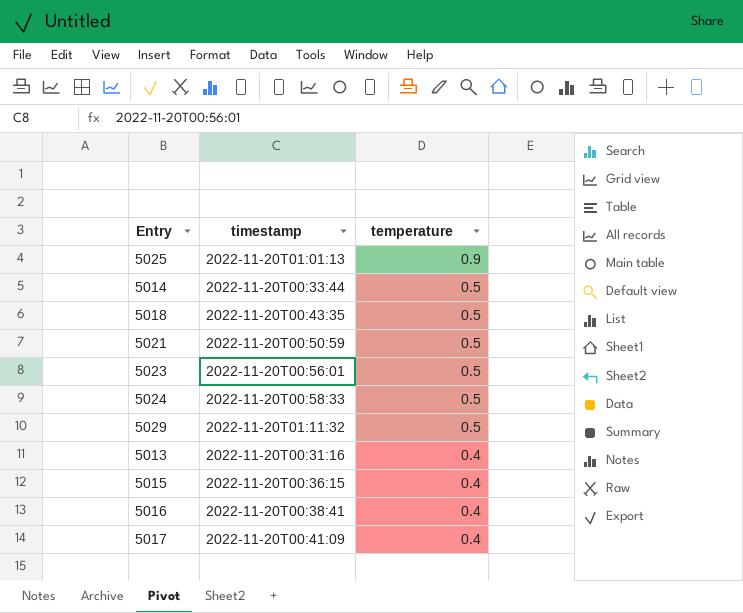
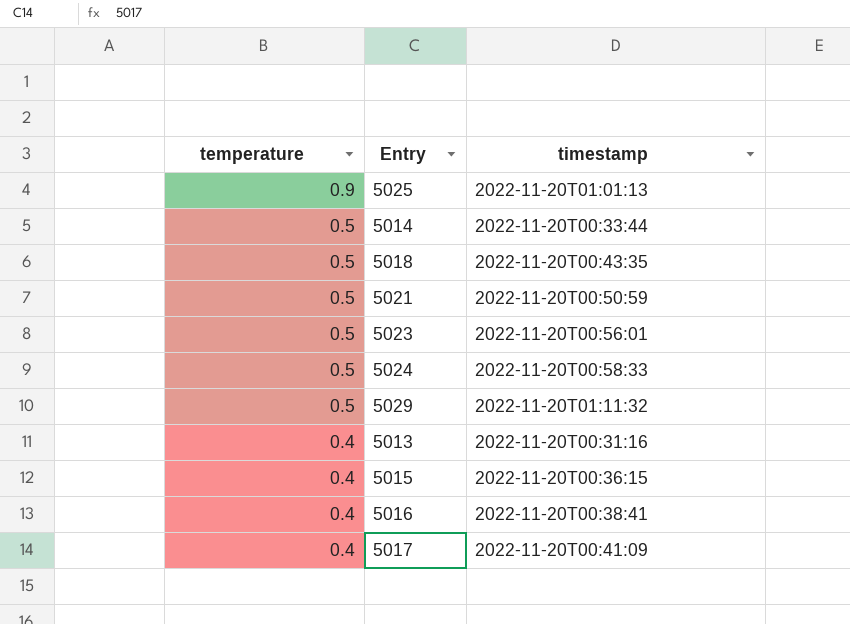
column temperature | position: 3 -> 1

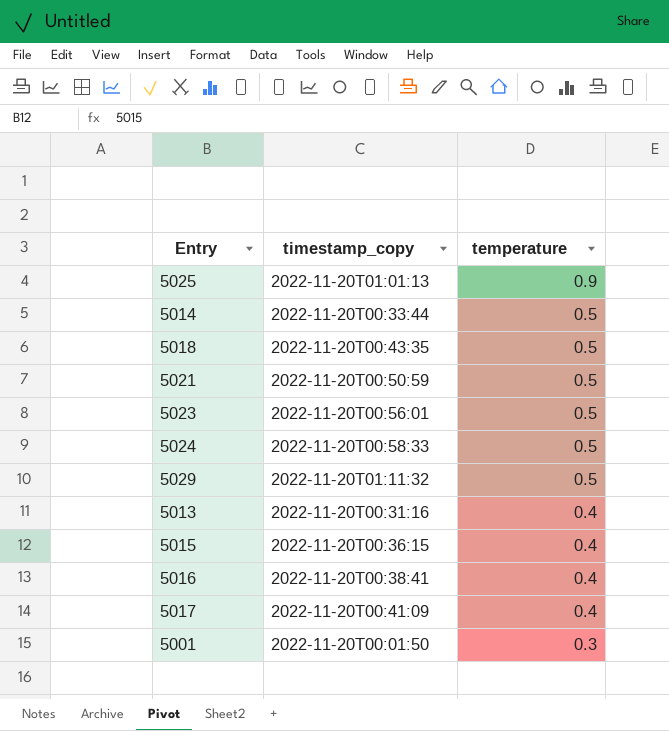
column name: timestamp -> timestamp_copy
column temperature | position: 1 -> 3
row 5001: none -> 2022-11-20T00:01:50 | 0.3

